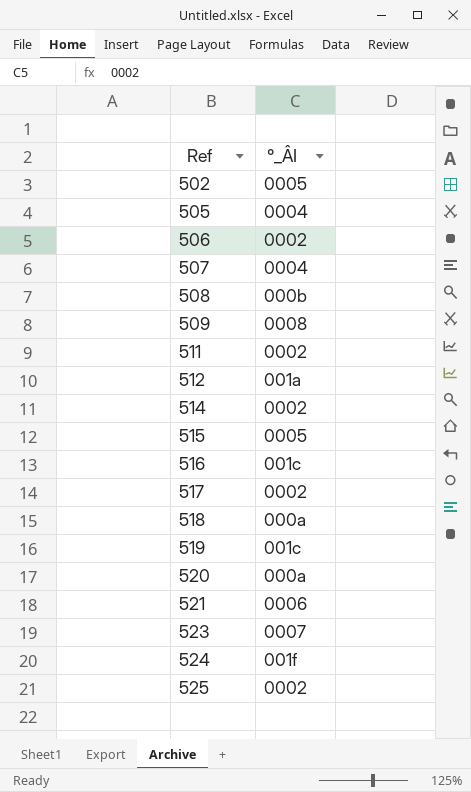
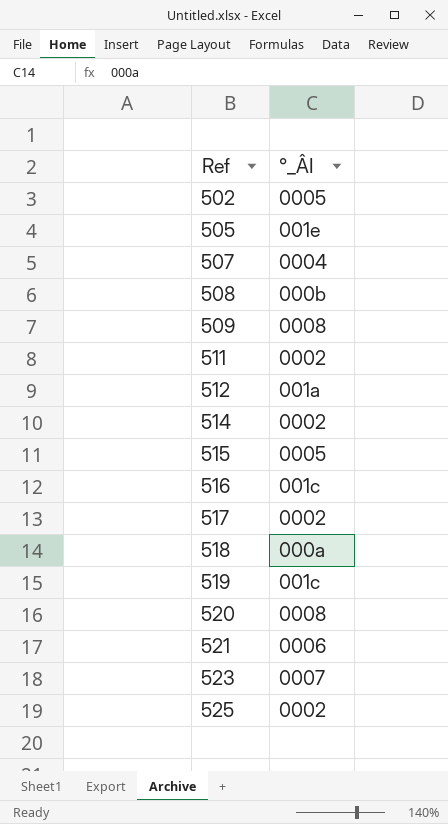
row 506: 0002 -> none
row 524: 001f -> none
505 | °_ÂI: 0004 -> 001e
520 | °_ÂI: 000a -> 0008

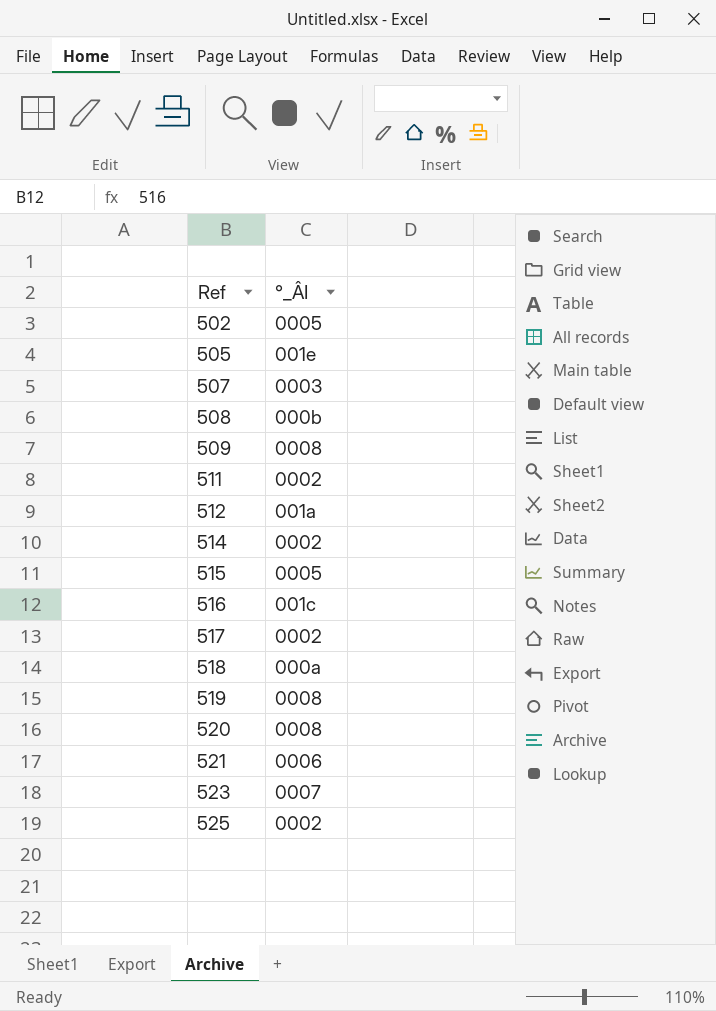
507 | °_ÂI: 0004 -> 0003
519 | °_ÂI: 001c -> 0008

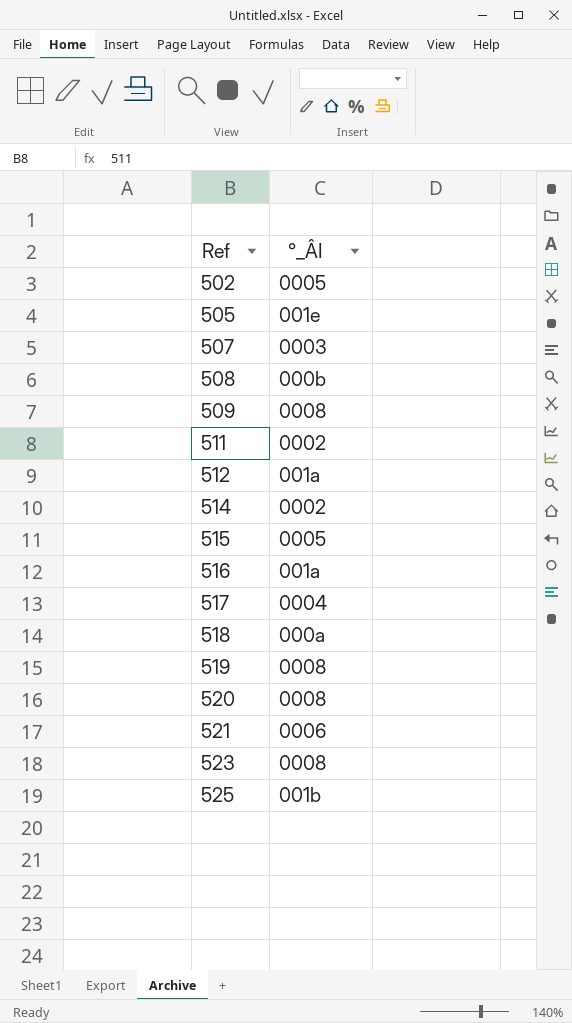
516 | °_ÂI: 001c -> 001a
517 | °_ÂI: 0002 -> 0004
523 | °_ÂI: 0007 -> 0008
525 | °_ÂI: 0002 -> 001b

